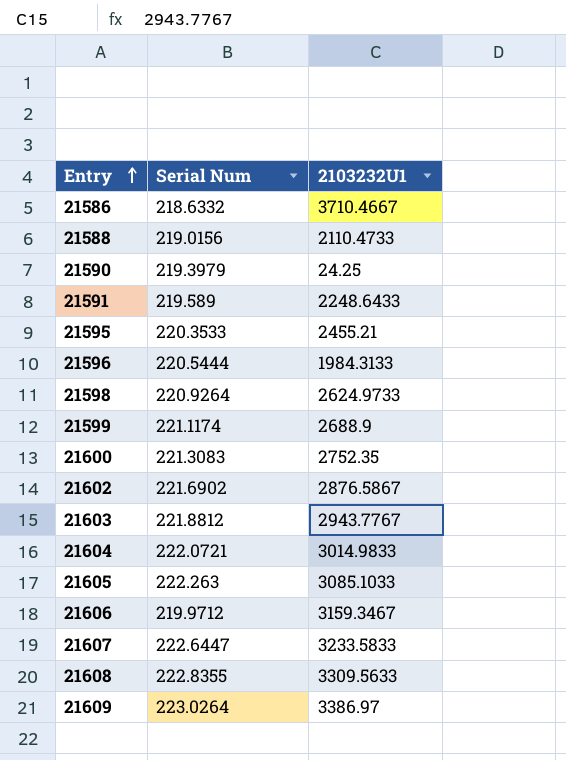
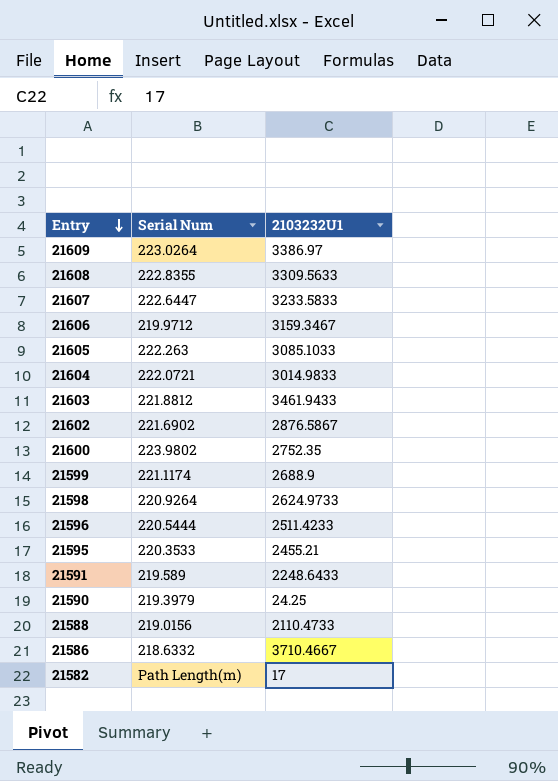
row order: Entry ascending -> Entry descending
21603 | 2103232U1: 2943.7767 -> 3461.9433
21600 | Serial Num: 221.3083 -> 223.9802
21596 | 2103232U1: 1984.3133 -> 2511.4233
row 21582: none -> Path Length(m) | 17

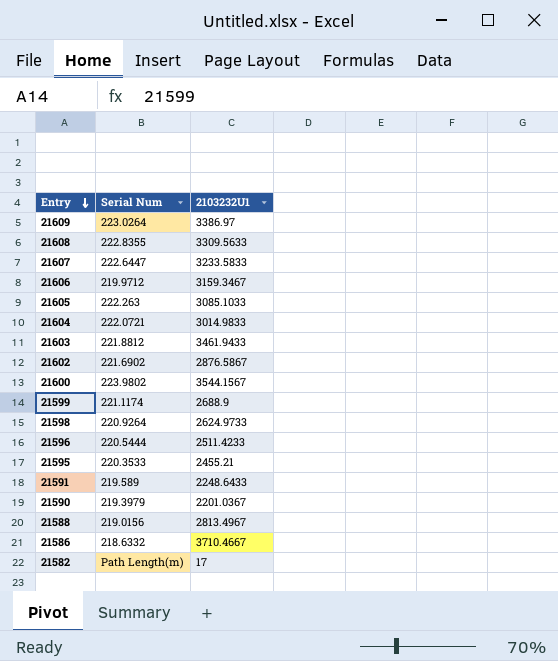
21600 | 2103232U1: 2752.35 -> 3544.1567
21590 | 2103232U1: 24.25 -> 2201.0367
21588 | 2103232U1: 2110.4733 -> 2813.4967

